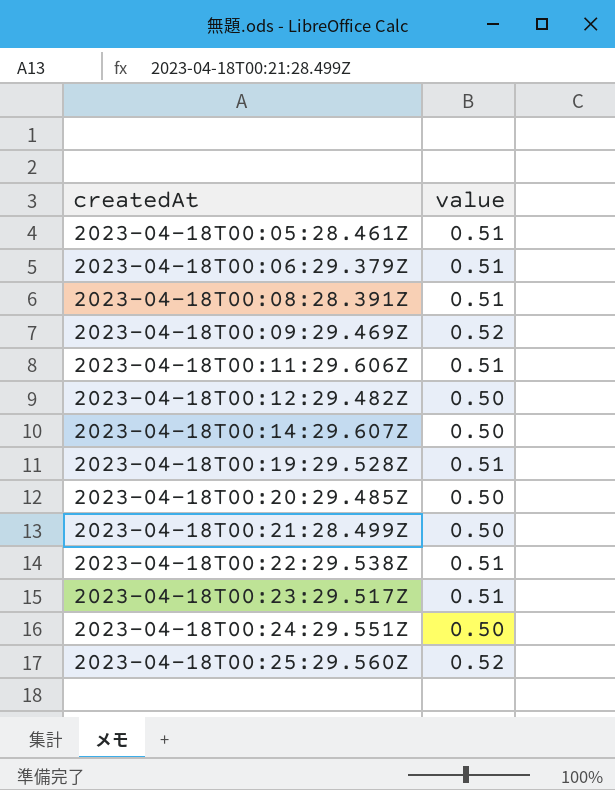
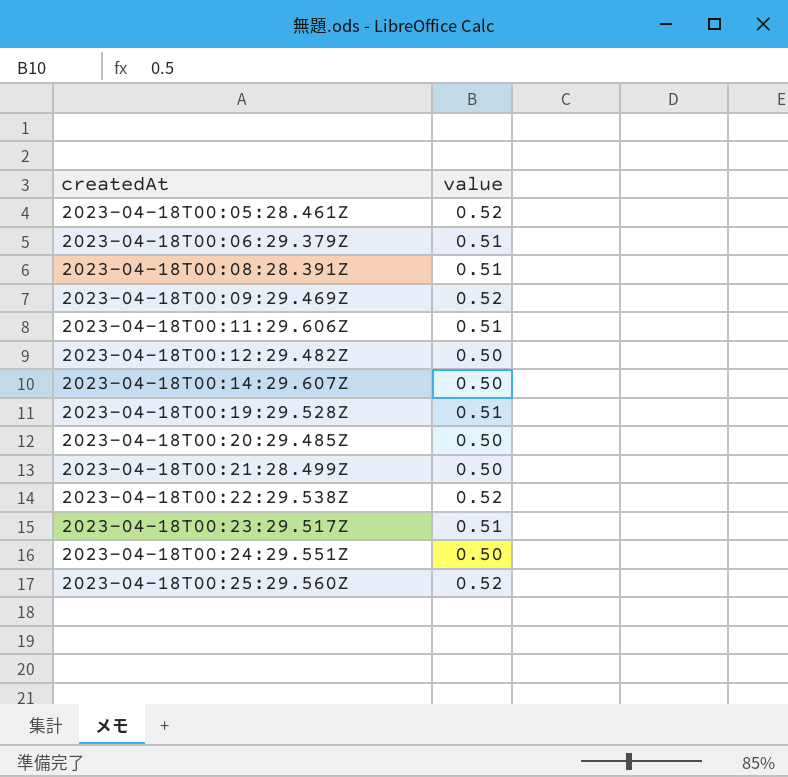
2023-04-18T00:05:28.461Z | value: 0.51 -> 0.52
2023-04-18T00:22:29.538Z | value: 0.51 -> 0.52

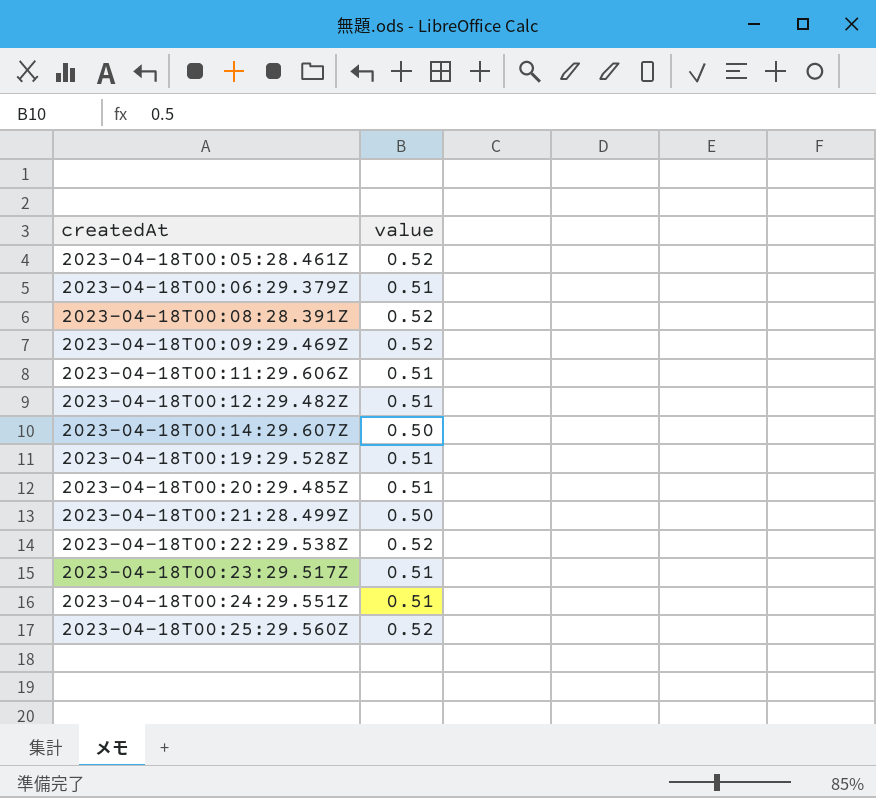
2023-04-18T00:08:28.391Z | value: 0.51 -> 0.52
2023-04-18T00:12:29.482Z | value: 0.50 -> 0.51
2023-04-18T00:20:29.485Z | value: 0.50 -> 0.51
2023-04-18T00:24:29.551Z | value: 0.50 -> 0.51

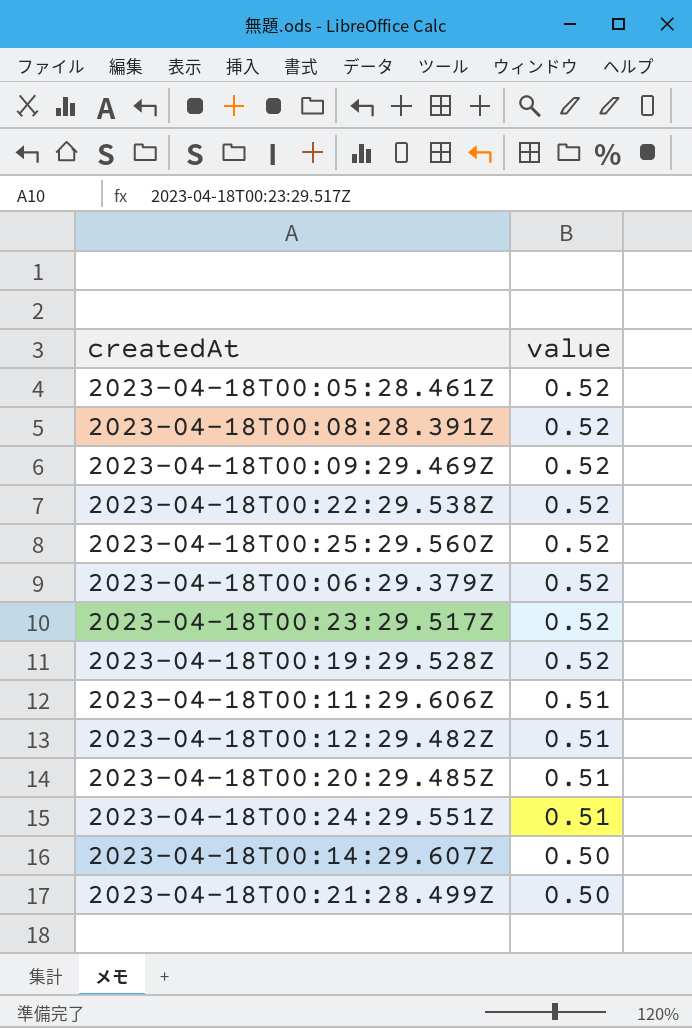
row order: createdAt ascending -> value descending
2023-04-18T00:06:29.379Z | value: 0.51 -> 0.52
2023-04-18T00:23:29.517Z | value: 0.51 -> 0.52
2023-04-18T00:19:29.528Z | value: 0.51 -> 0.52

